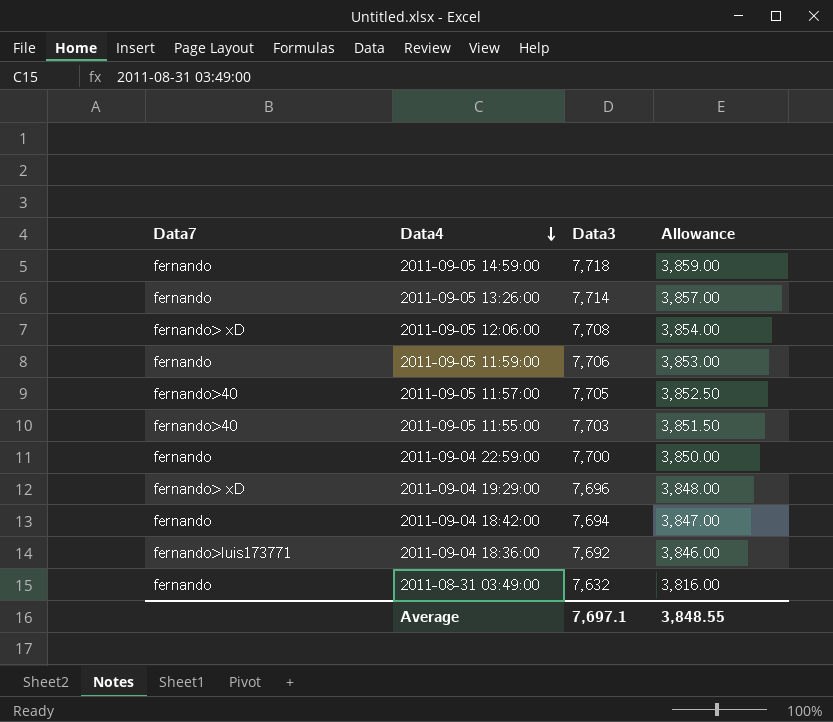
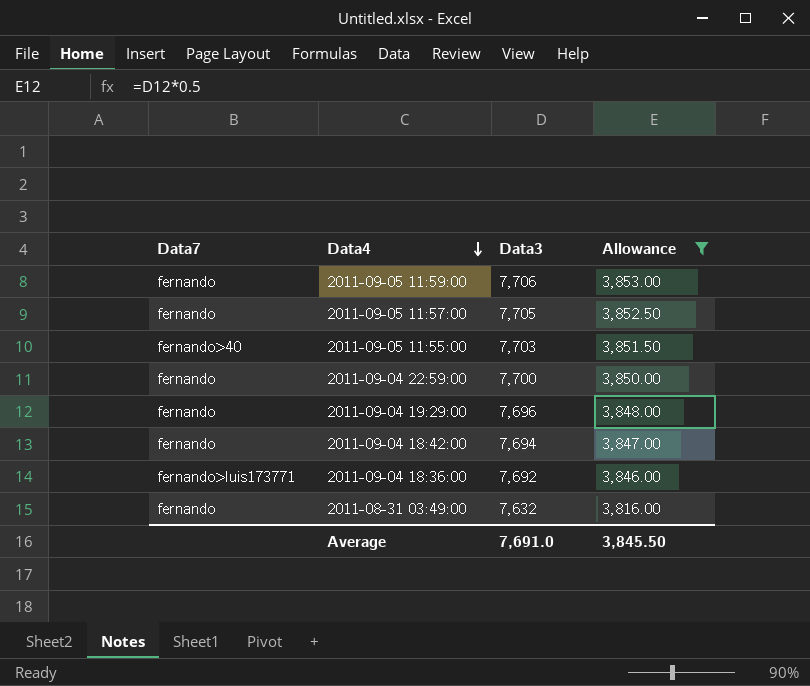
filter: none -> Allowance <= 3,853.00
2011-09-05 11:57:00 | Data7: fernando>40 -> fernando
2011-09-04 19:29:00 | Data7: fernando> xD -> fernando
Average | Data3: 7,697.1 -> 7,691.0
Average | Allowance: 3,848.55 -> 3,845.50

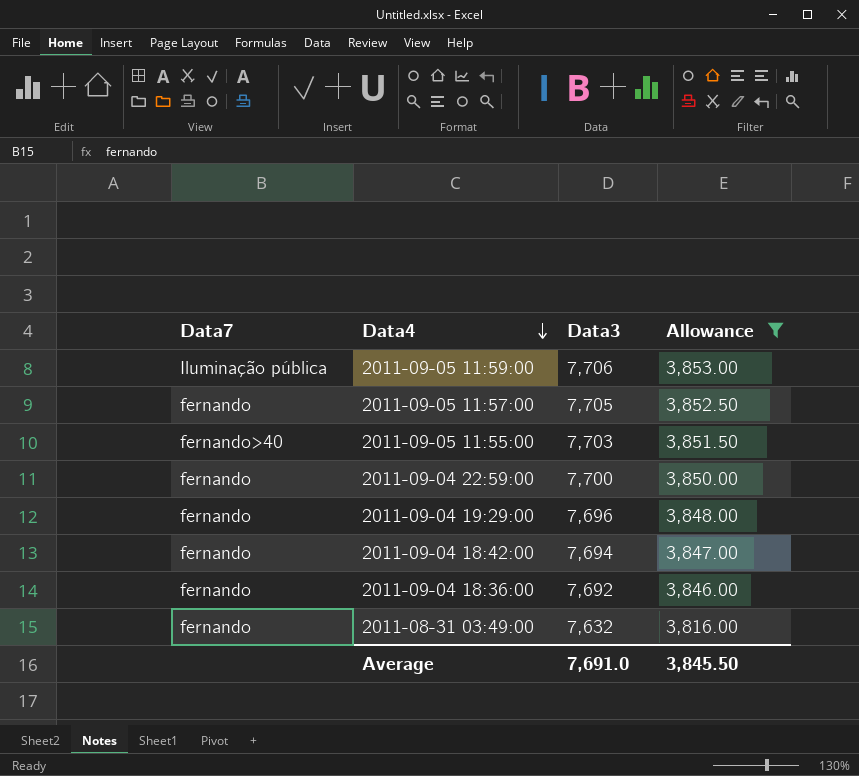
2011-09-05 11:59:00 | Data7: fernando -> Iluminação pública
2011-09-04 18:36:00 | Data7: fernando>luis173771 -> fernando

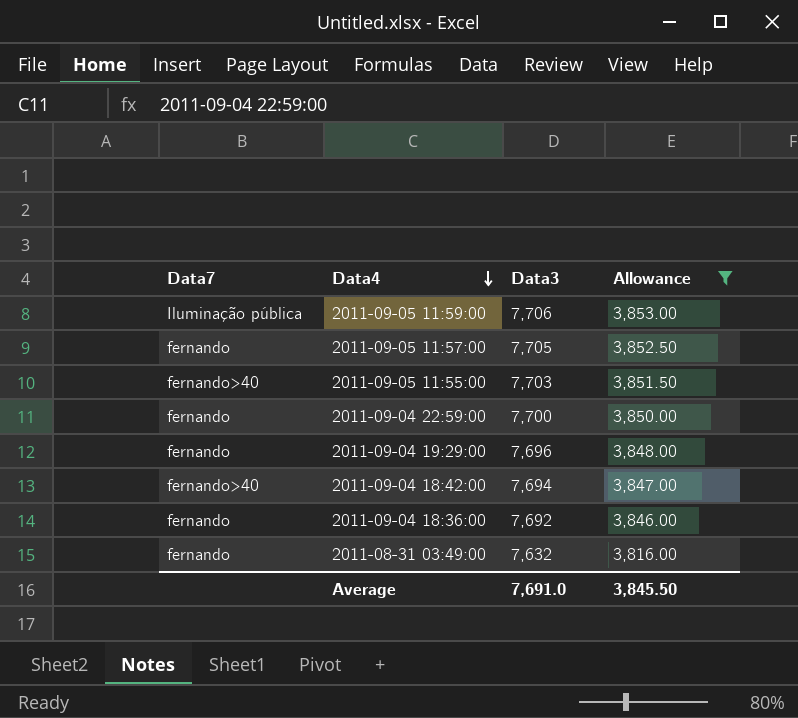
2011-09-04 18:42:00 | Data7: fernando -> fernando>40

